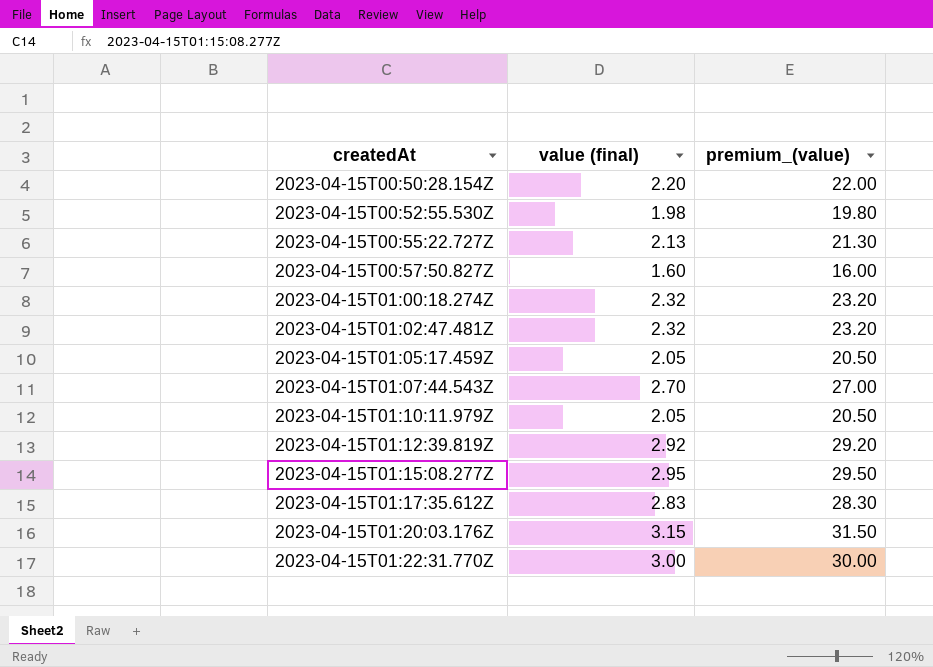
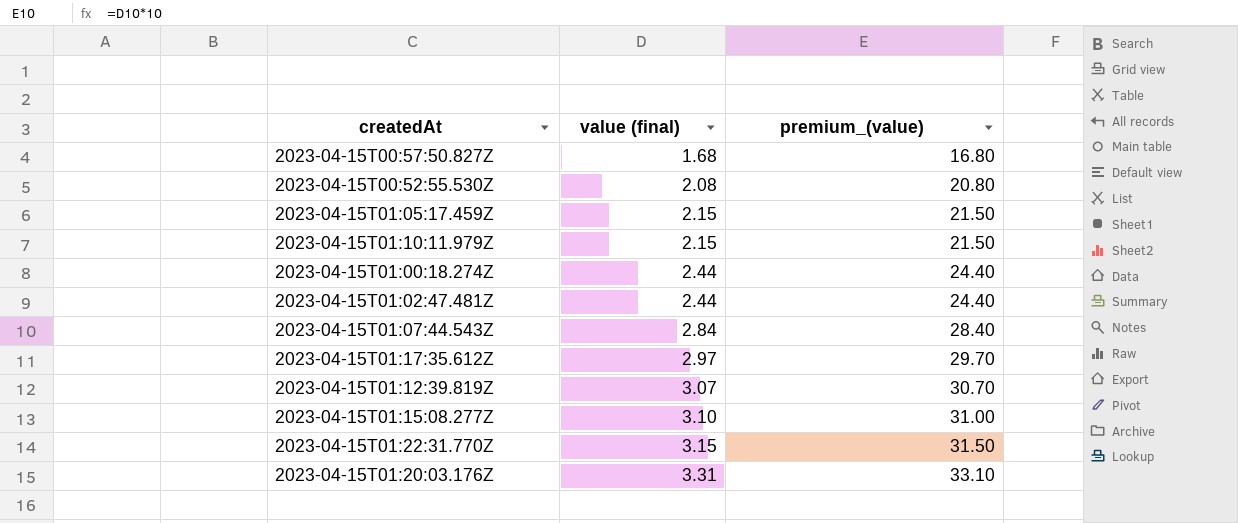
row order: createdAt ascending -> value (final) ascending
row 2023-04-15T00:50:28.154Z: 2.20 | 22.00 -> none
row 2023-04-15T00:55:22.727Z: 2.13 | 21.30 -> none
2023-04-15T00:57:50.827Z | value (final): 1.60 -> 1.68
2023-04-15T00:57:50.827Z | premium_(value): 16.00 -> 16.80
2023-04-15T00:52:55.530Z | value (final): 1.98 -> 2.08
2023-04-15T00:52:55.530Z | premium_(value): 19.80 -> 20.80
2023-04-15T01:05:17.459Z | value (final): 2.05 -> 2.15
2023-04-15T01:05:17.459Z | premium_(value): 20.50 -> 21.50
2023-04-15T01:10:11.979Z | value (final): 2.05 -> 2.15
2023-04-15T01:10:11.979Z | premium_(value): 20.50 -> 21.50
2023-04-15T01:00:18.274Z | value (final): 2.32 -> 2.44
2023-04-15T01:00:18.274Z | premium_(value): 23.20 -> 24.40
2023-04-15T01:02:47.481Z | value (final): 2.32 -> 2.44
2023-04-15T01:02:47.481Z | premium_(value): 23.20 -> 24.40
2023-04-15T01:07:44.543Z | value (final): 2.70 -> 2.84
2023-04-15T01:07:44.543Z | premium_(value): 27.00 -> 28.40
2023-04-15T01:17:35.612Z | value (final): 2.83 -> 2.97
2023-04-15T01:17:35.612Z | premium_(value): 28.30 -> 29.70
2023-04-15T01:12:39.819Z | value (final): 2.92 -> 3.07
2023-04-15T01:12:39.819Z | premium_(value): 29.20 -> 30.70
2023-04-15T01:15:08.277Z | value (final): 2.95 -> 3.10
2023-04-15T01:15:08.277Z | premium_(value): 29.50 -> 31.00
2023-04-15T01:22:31.770Z | value (final): 3.00 -> 3.15
2023-04-15T01:22:31.770Z | premium_(value): 30.00 -> 31.50
2023-04-15T01:20:03.176Z | value (final): 3.15 -> 3.31
2023-04-15T01:20:03.176Z | premium_(value): 31.50 -> 33.10

